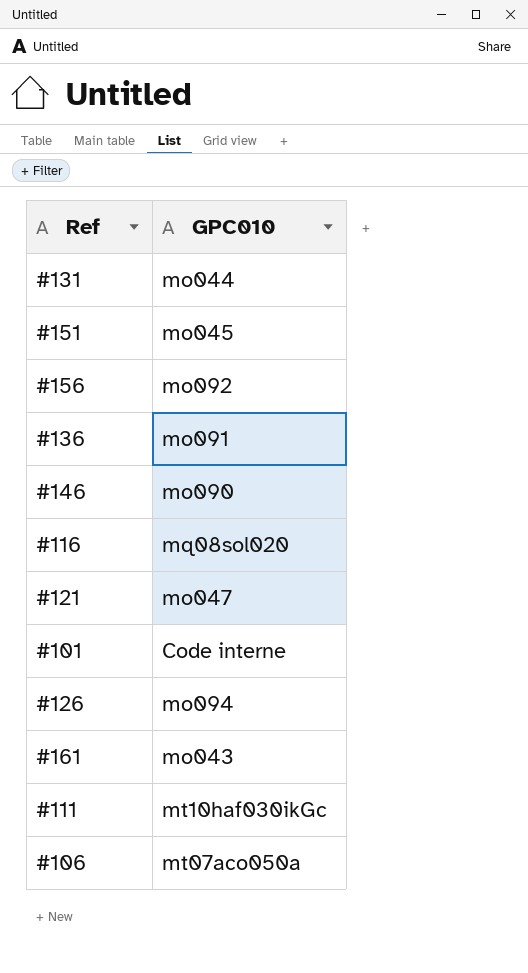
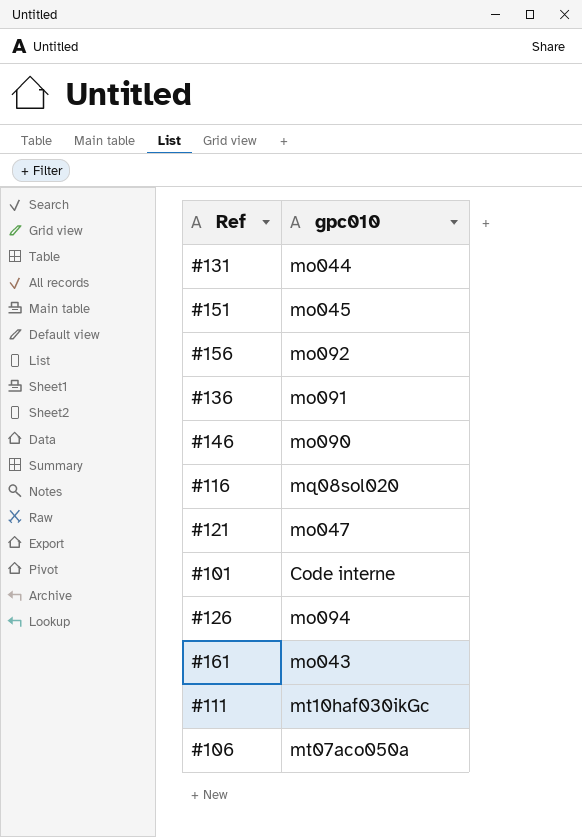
column name: GPC010 -> gpc010

